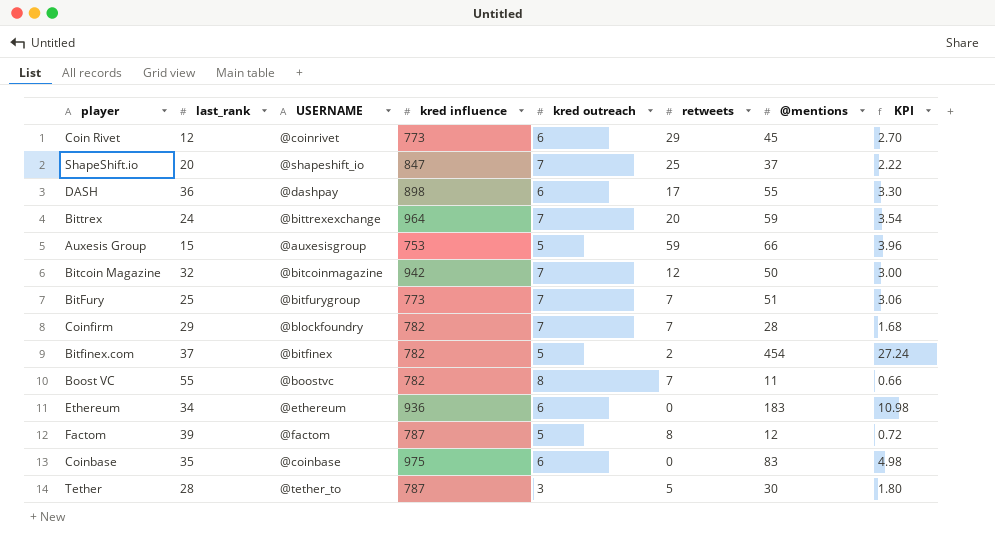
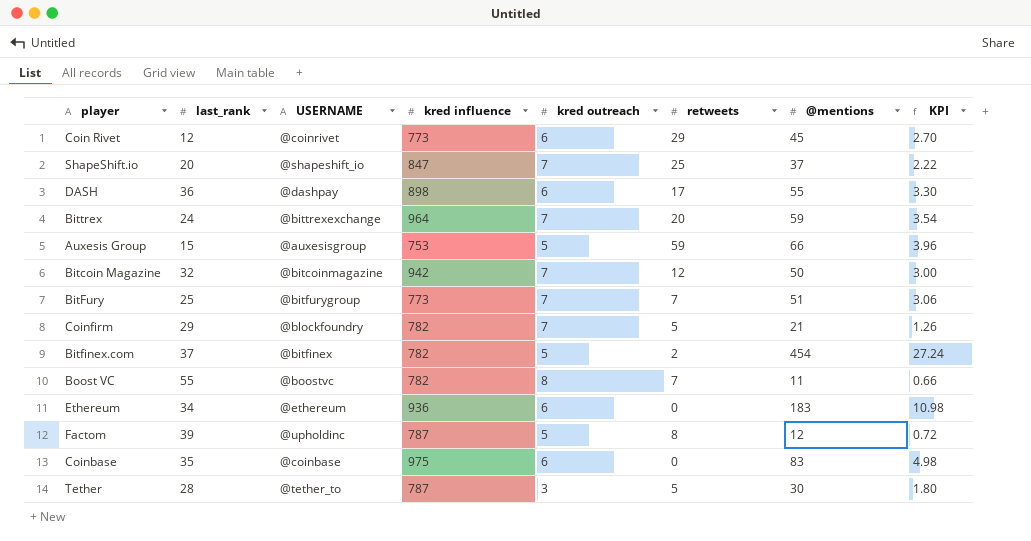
Coinfirm | retweets: 7 -> 5
Coinfirm | @mentions: 28 -> 21
Coinfirm | KPI: 1.68 -> 1.26
Factom | USERNAME: @factom -> @upholdinc

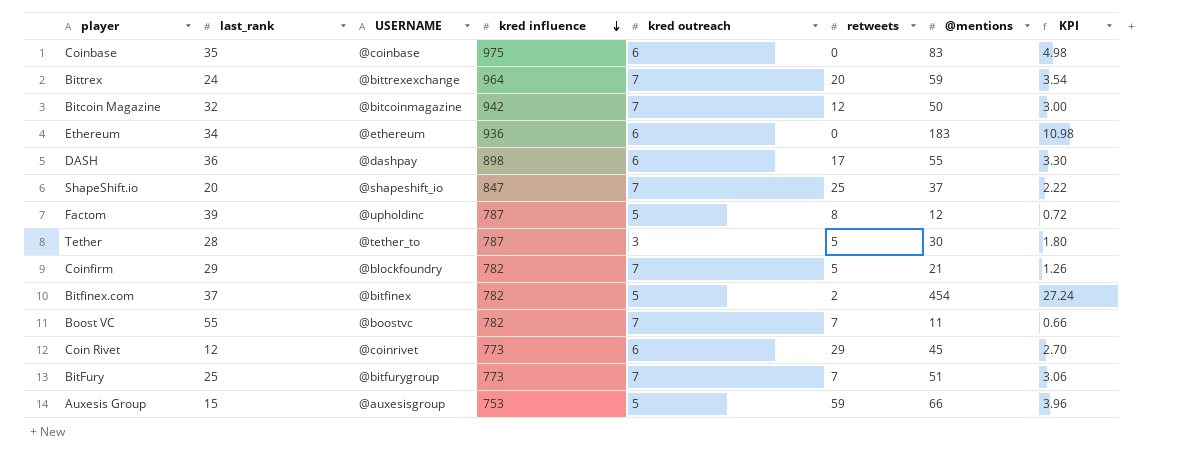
row order: none -> kred influence descending
Boost VC | kred outreach: 8 -> 7

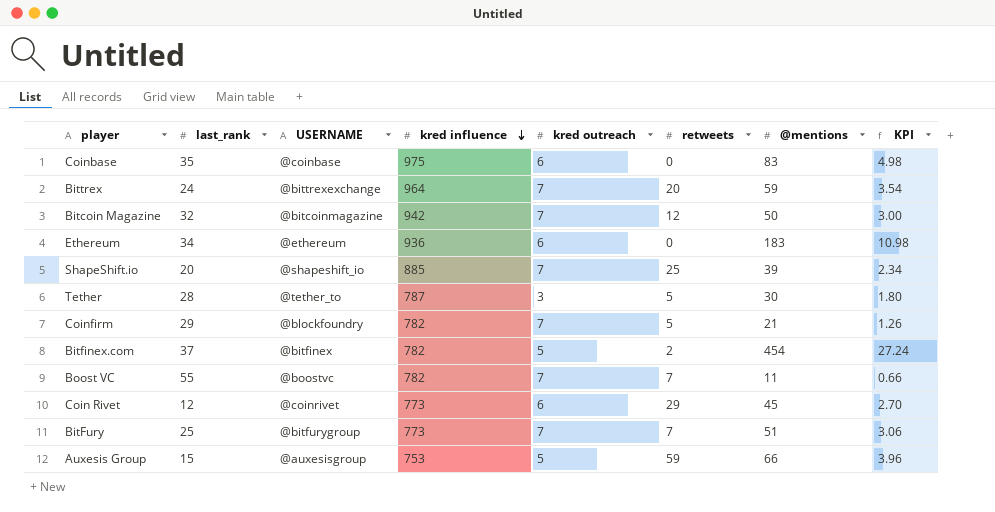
row DASH: 36 | @dashpay | 898 | 6 | 17 | 55 | 3.30 -> none
row Factom: 39 | @upholdinc | 787 | 5 | 8 | 12 | 0.72 -> none
ShapeShift.io | kred influence: 847 -> 885
ShapeShift.io | @mentions: 37 -> 39
ShapeShift.io | KPI: 2.22 -> 2.34

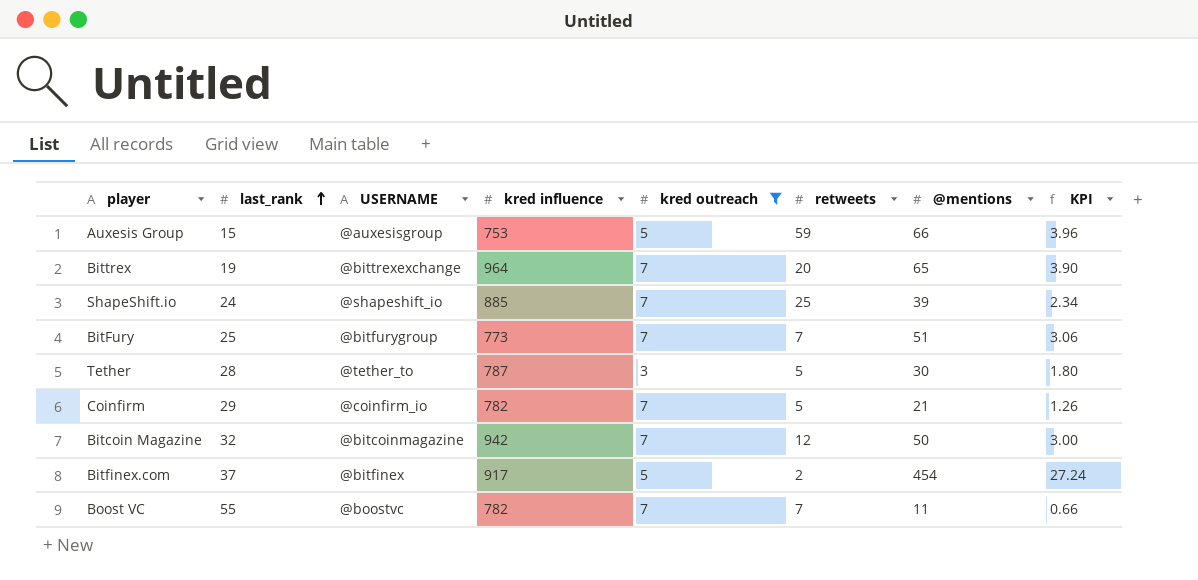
filter: none -> kred outreach != 6
row order: kred influence descending -> last_rank ascending
Bittrex | last_rank: 24 -> 19
Bittrex | @mentions: 59 -> 65
Bittrex | KPI: 3.54 -> 3.90
ShapeShift.io | last_rank: 20 -> 24
Coinfirm | USERNAME: @blockfoundry -> @coinfirm_io
Bitfinex.com | kred influence: 782 -> 917

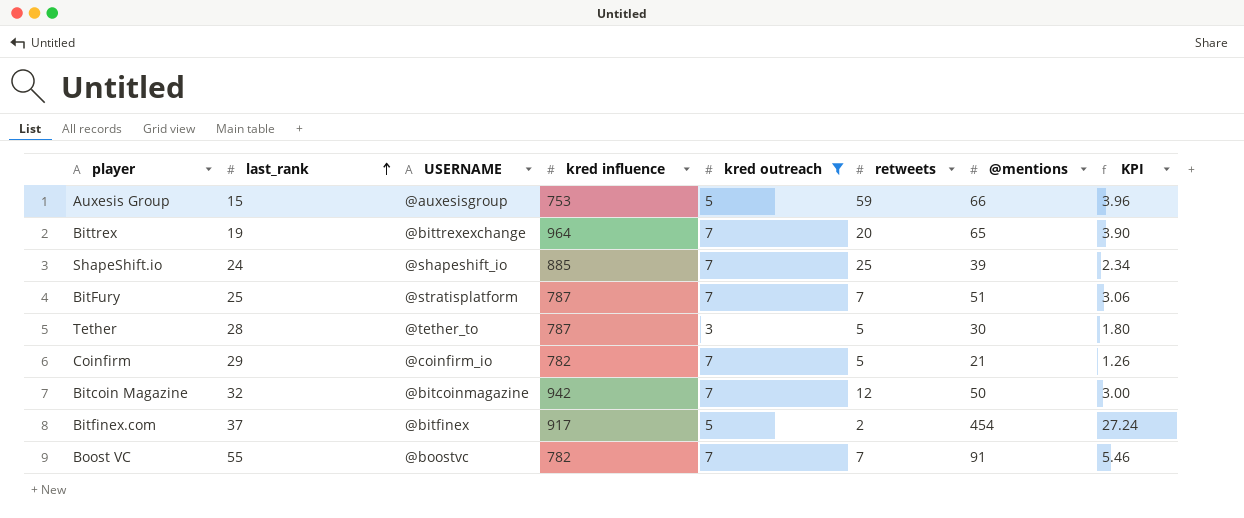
BitFury | USERNAME: @bitfurygroup -> @stratisplatform
BitFury | kred influence: 773 -> 787
Boost VC | @mentions: 11 -> 91
Boost VC | KPI: 0.66 -> 5.46

